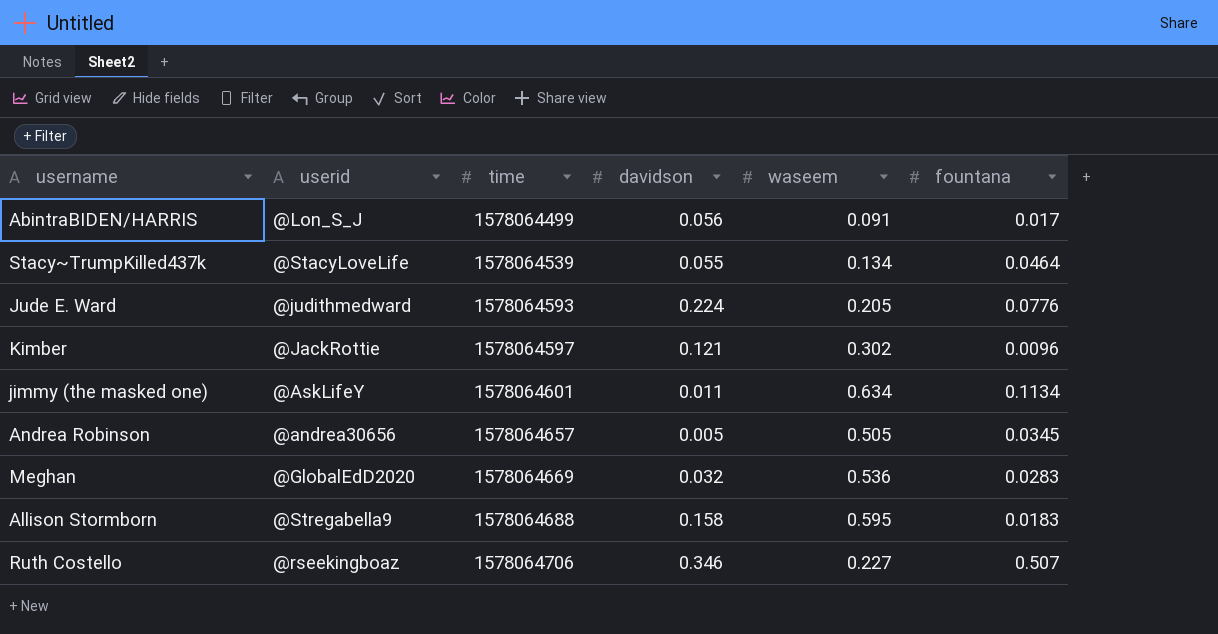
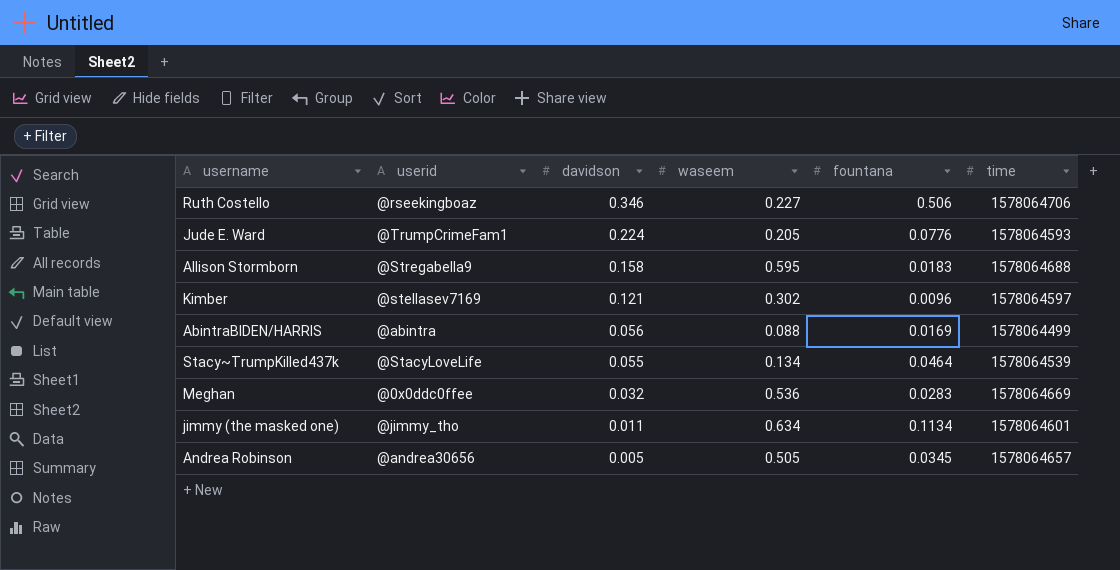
row order: time ascending -> davidson descending
column time | position: 3 -> 6
Ruth Costello | fountana: 0.507 -> 0.506
Jude E. Ward | userid: @judithmedward -> @TrumpCrimeFam1
Kimber | userid: @JackRottie -> @stellasev7169
AbintraBIDEN/HARRIS | userid: @Lon_S_J -> @abintra
AbintraBIDEN/HARRIS | waseem: 0.091 -> 0.088
AbintraBIDEN/HARRIS | fountana: 0.017 -> 0.0169
Meghan | userid: @GlobalEdD2020 -> @0x0ddc0ffee
jimmy (the masked one) | userid: @AskLifeY -> @jimmy_tho

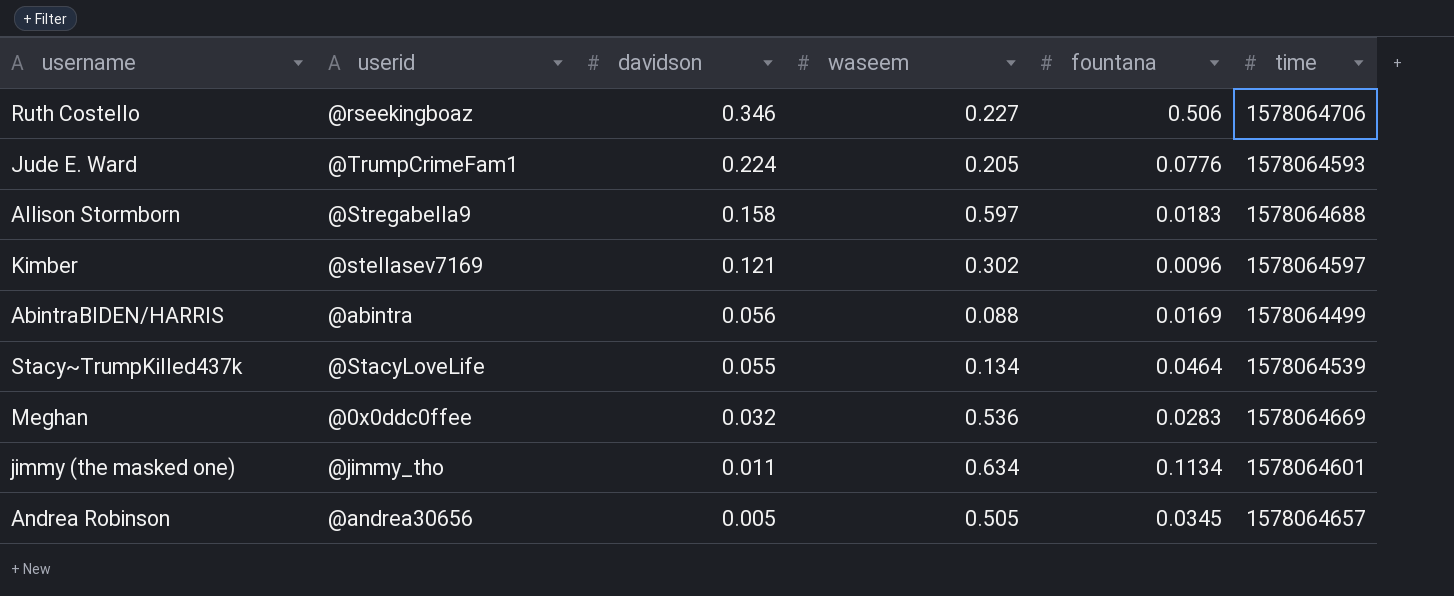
Allison Stormborn | waseem: 0.595 -> 0.597

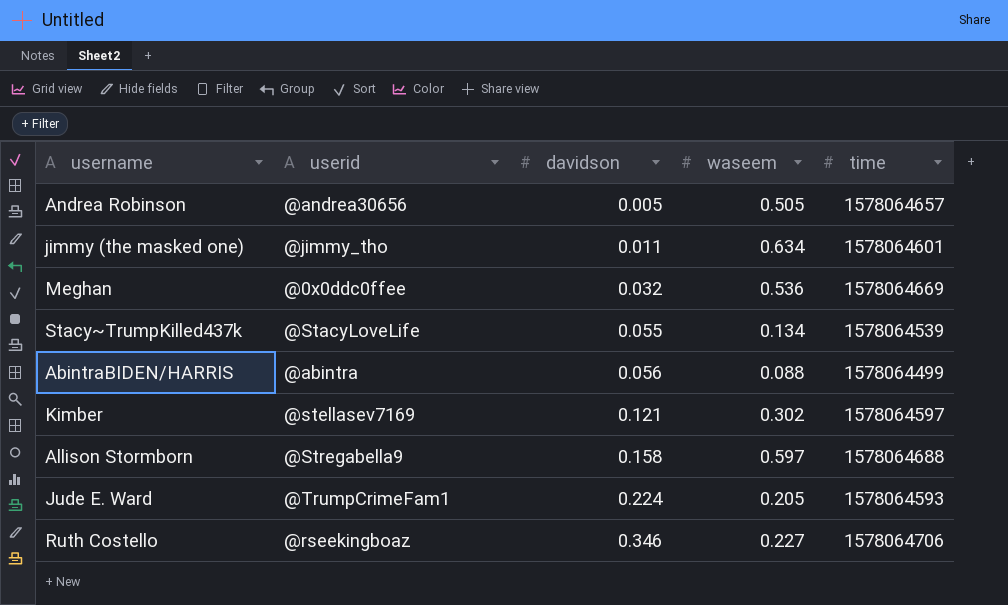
row order: davidson descending -> davidson ascending
column fountana | position: 5 -> none

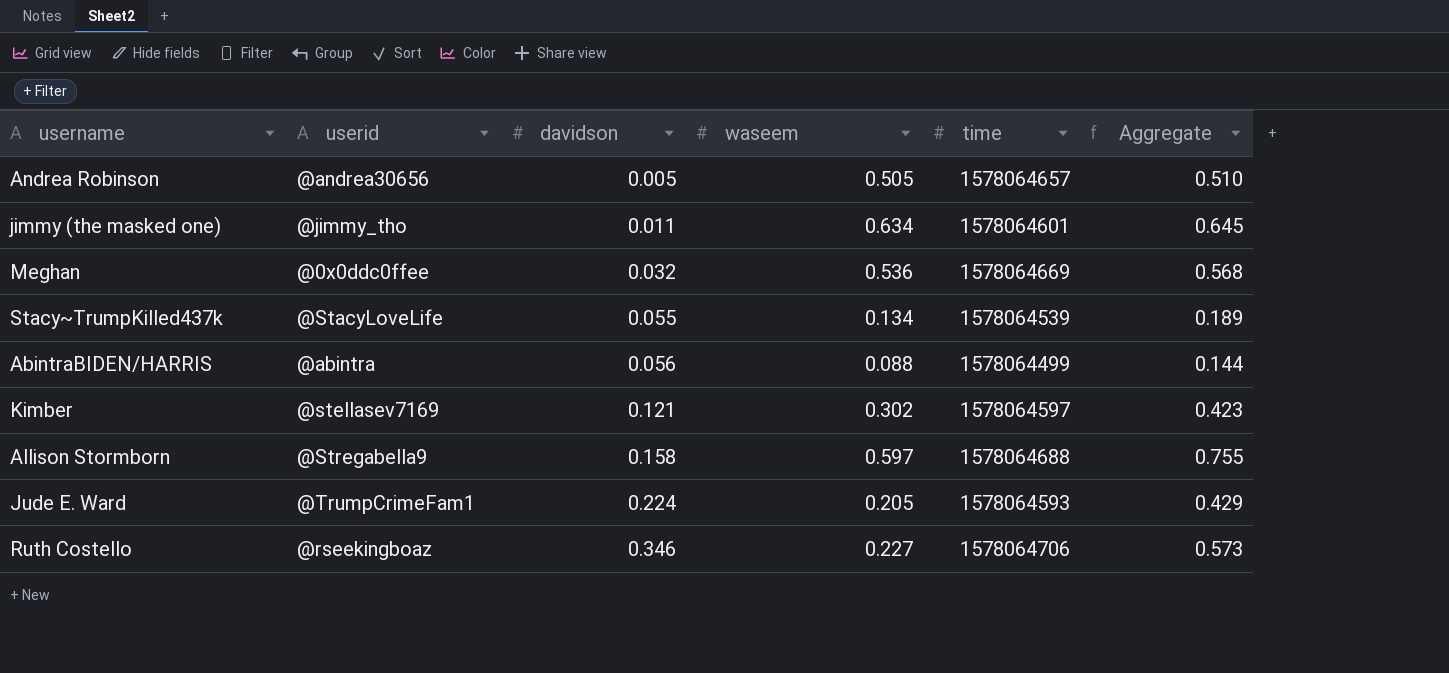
column Aggregate | formula: none -> [davidson] + [waseem]

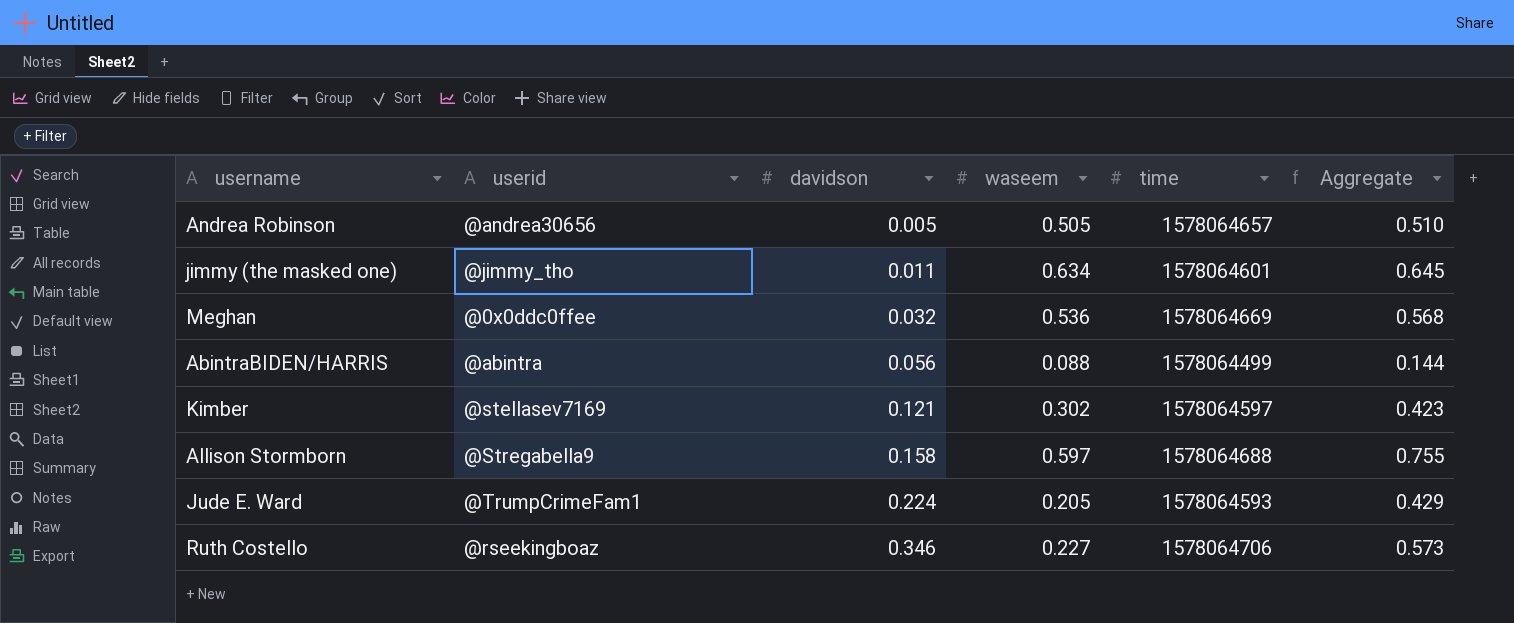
row Stacy~TrumpKilled437k: @StacyLoveLife | 0.055 | 0.134 | 1578064539 | 0.189 -> none

